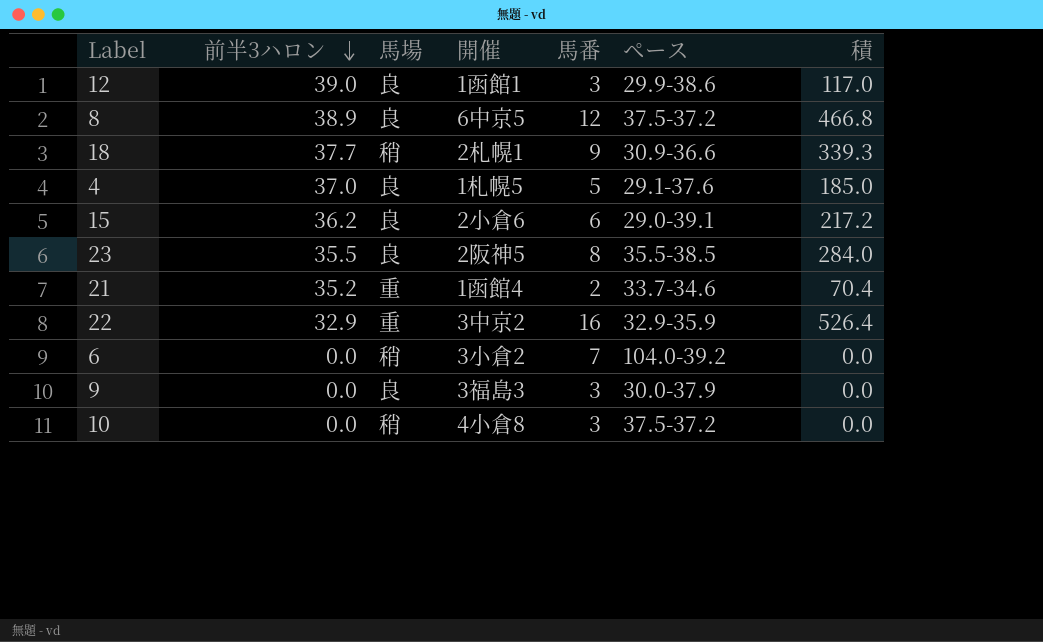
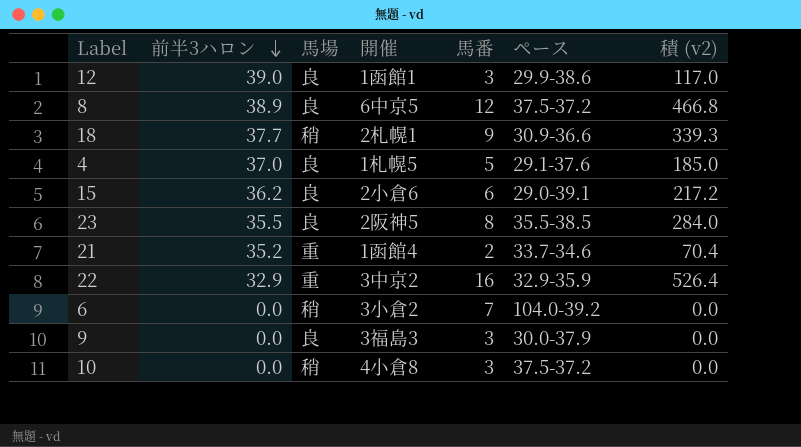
column name: 積 -> 積 (v2)

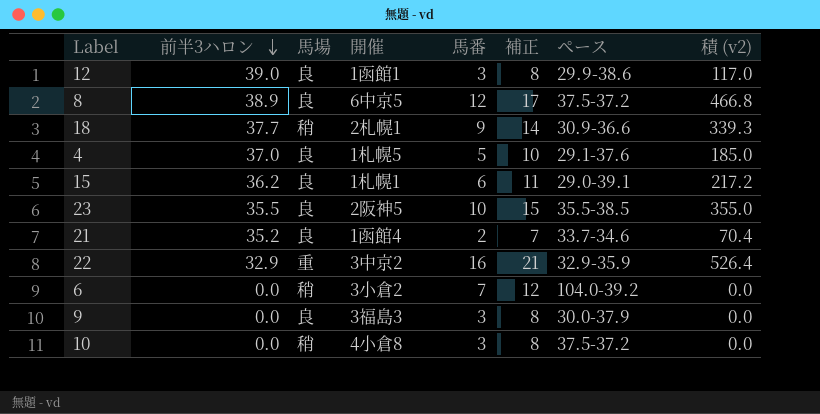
column 補正 | formula: none -> [馬番] + 5
15 | 開催: 2小倉6 -> 1札幌1
23 | 馬番: 8 -> 10
23 | 積 (v2): 284.0 -> 355.0
21 | 馬場: 重 -> 良

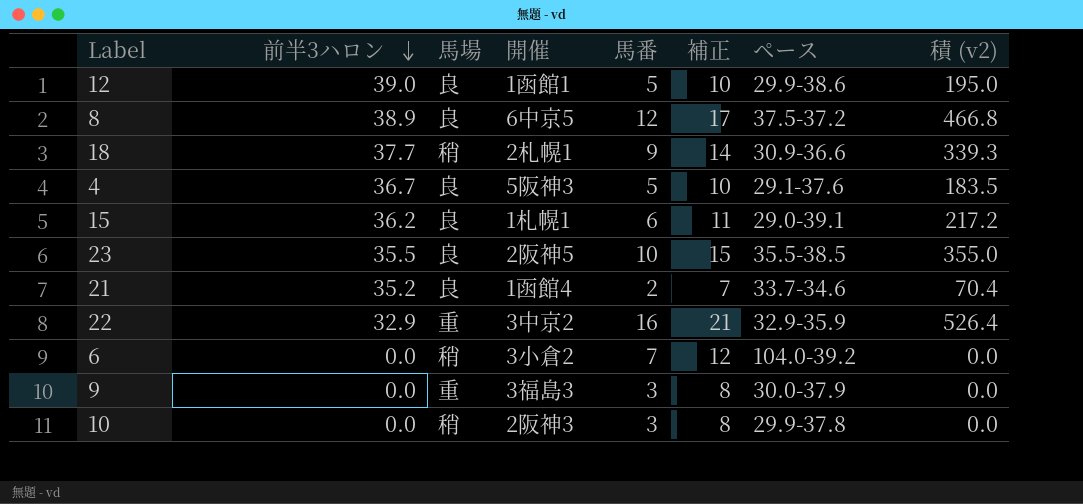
12 | 馬番: 3 -> 5
12 | 補正: 8 -> 10
12 | 積 (v2): 117.0 -> 195.0
4 | 前半3ハロン: 37.0 -> 36.7
4 | 開催: 1札幌5 -> 5阪神3
4 | 積 (v2): 185.0 -> 183.5
9 | 馬場: 良 -> 重
10 | 開催: 4小倉8 -> 2阪神3
10 | ペース: 37.5-37.2 -> 29.9-37.8

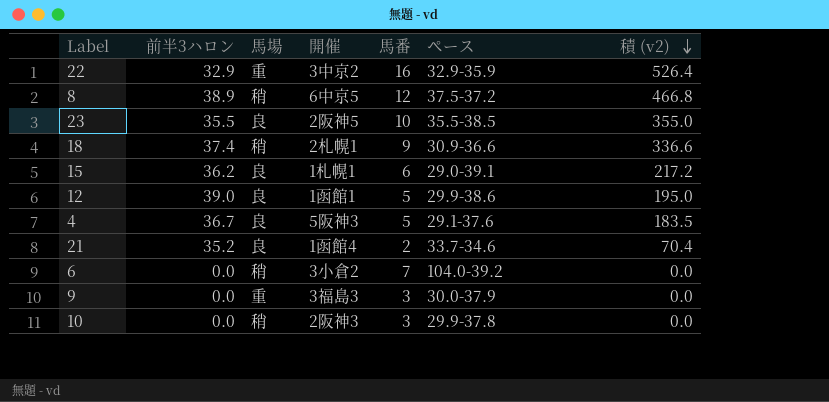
row order: 前半3ハロン descending -> 積 (v2) descending
column 補正 | formula: [馬番] + 5 -> none
8 | 馬場: 良 -> 稍
18 | 前半3ハロン: 37.7 -> 37.4
18 | 積 (v2): 339.3 -> 336.6

